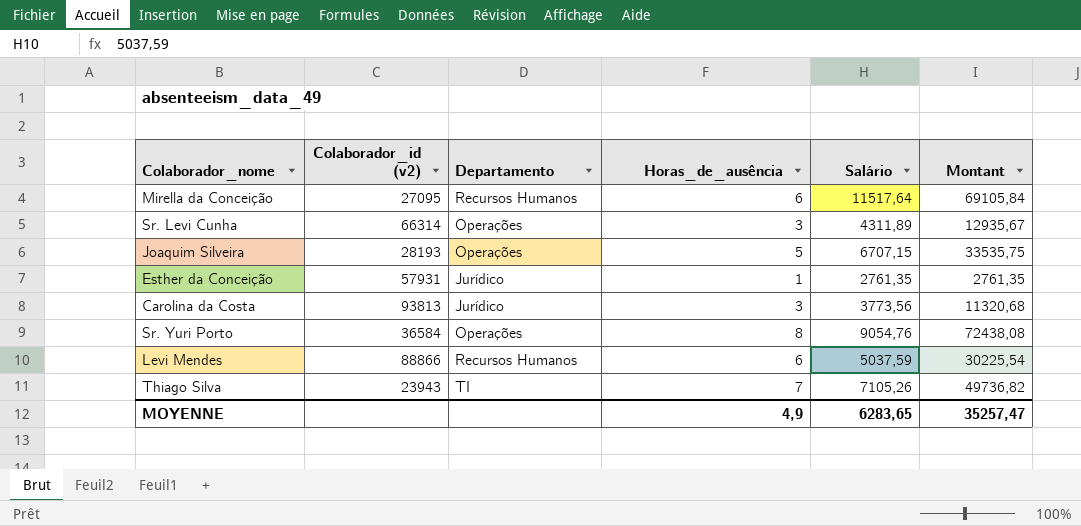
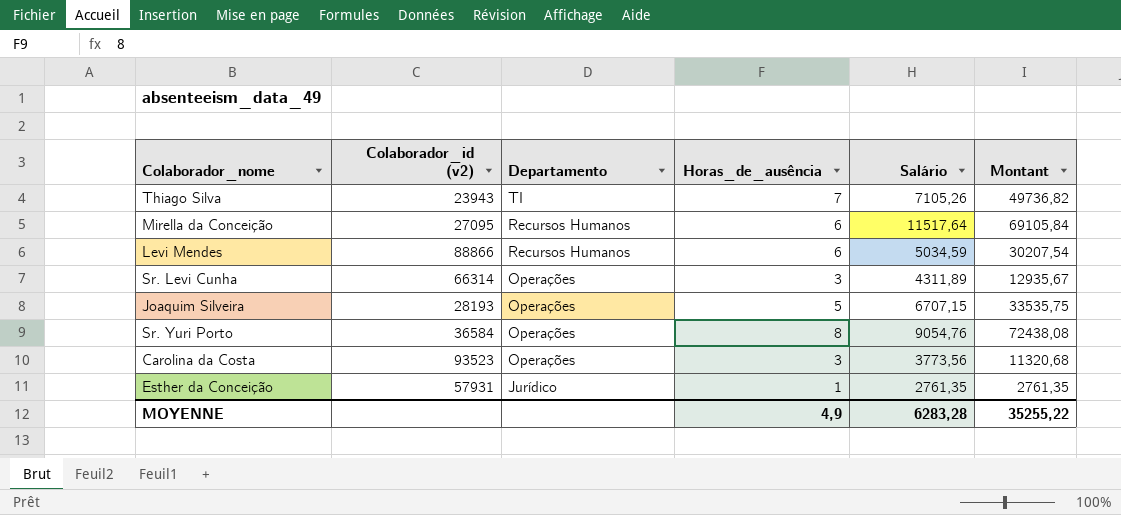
row order: none -> Departamento descending
Levi Mendes | Salário: 5037,59 -> 5034,59
Levi Mendes | Montant: 30225,54 -> 30207,54
Carolina da Costa | Colaborador_id (v2): 93813 -> 93523
Carolina da Costa | Departamento: Jurídico -> Operações
MOYENNE | Salário: 6283,65 -> 6283,28
MOYENNE | Montant: 35257,47 -> 35255,22

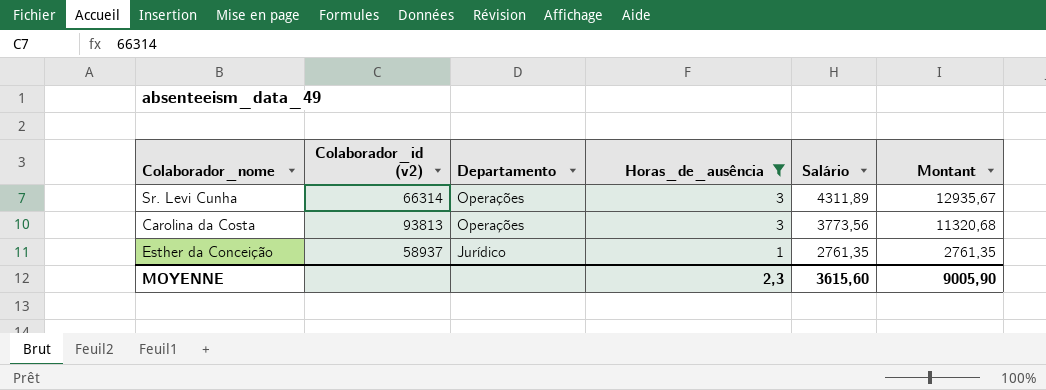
filter: none -> Horas_de_ausência <= 3
Carolina da Costa | Colaborador_id (v2): 93523 -> 93813
Esther da Conceição | Colaborador_id (v2): 57931 -> 58937
MOYENNE | Horas_de_ausência: 4,9 -> 2,3
MOYENNE | Salário: 6283,28 -> 3615,60
MOYENNE | Montant: 35255,22 -> 9005,90

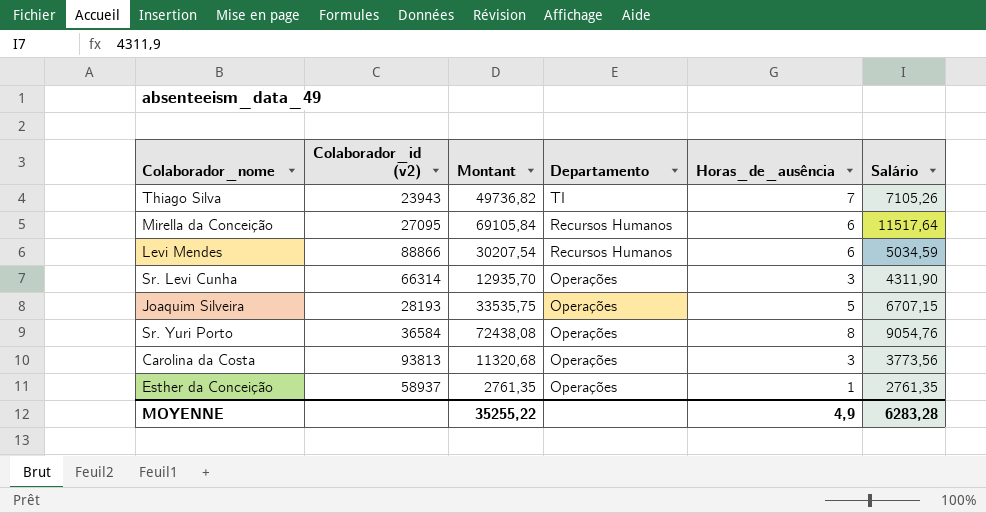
filter: Horas_de_ausência <= 3 -> none
column Montant | position: 6 -> 3
Sr. Levi Cunha | Montant: 12935,67 -> 12935,70
Sr. Levi Cunha | Salário: 4311,89 -> 4311,90
Esther da Conceição | Departamento: Jurídico -> Operações
MOYENNE | Montant: 9005,90 -> 35255,22
MOYENNE | Horas_de_ausência: 2,3 -> 4,9
MOYENNE | Salário: 3615,60 -> 6283,28

